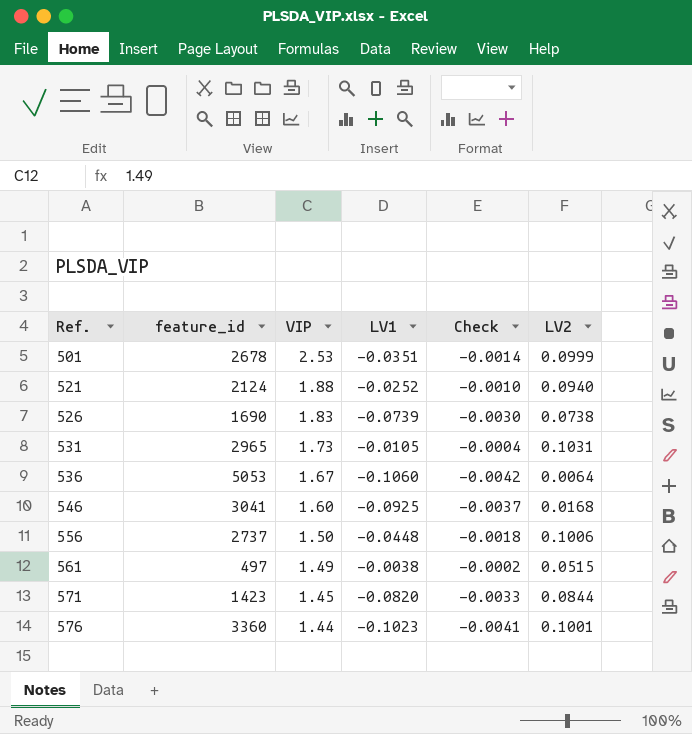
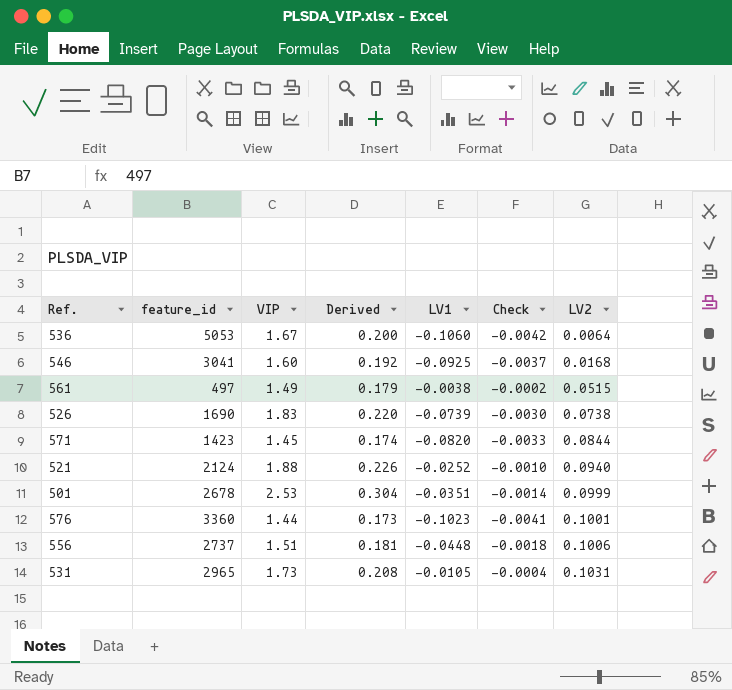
row order: Ref. ascending -> LV2 ascending
column Derived | formula: none -> [VIP] * 0.12
556 | VIP: 1.50 -> 1.51

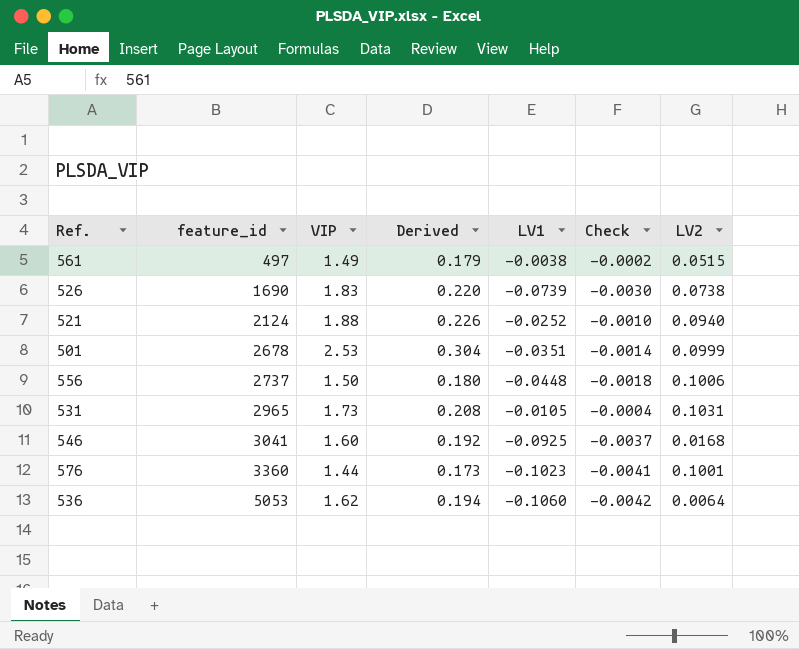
row order: LV2 ascending -> feature_id ascending
row 571: 1423 | 1.45 | 0.174 | -0.0820 | -0.0033 | 0.0844 -> none
556 | VIP: 1.51 -> 1.50
556 | Derived: 0.181 -> 0.180
536 | VIP: 1.67 -> 1.62
536 | Derived: 0.200 -> 0.194

